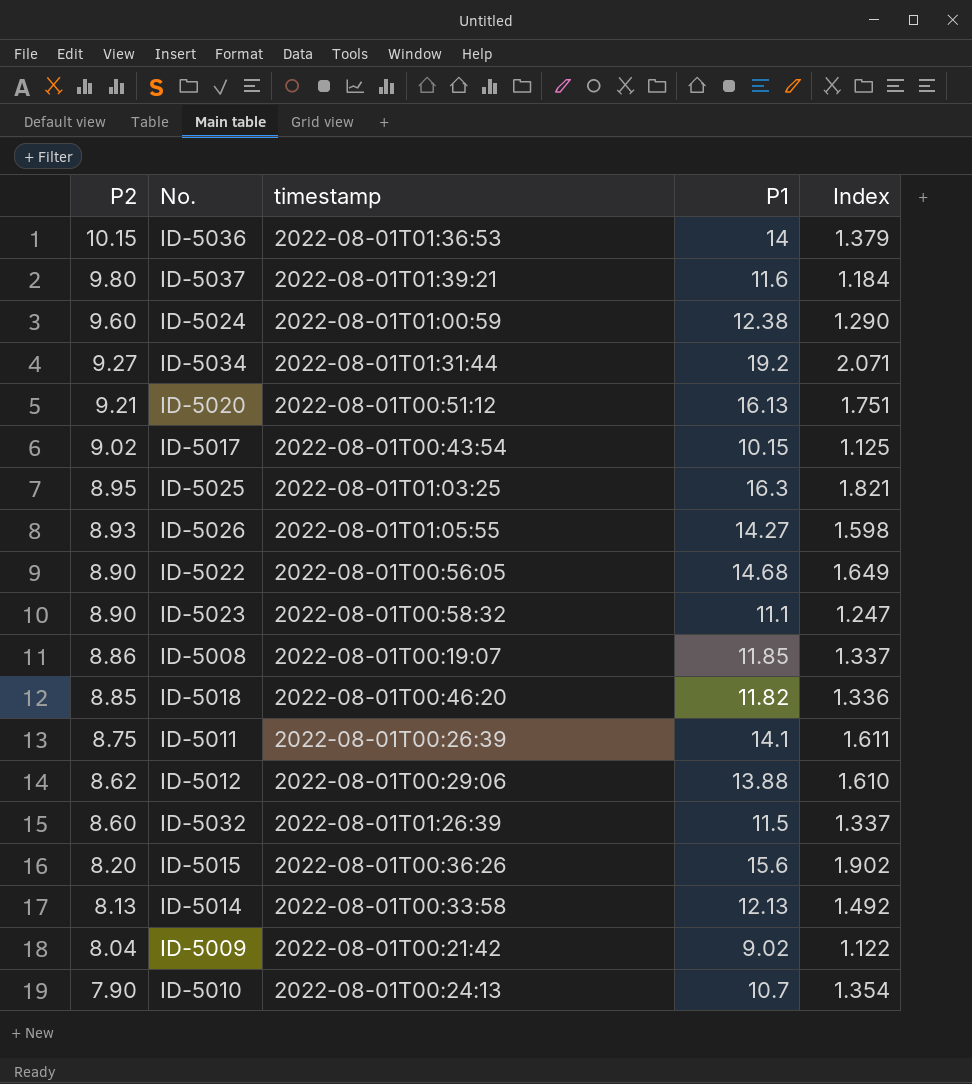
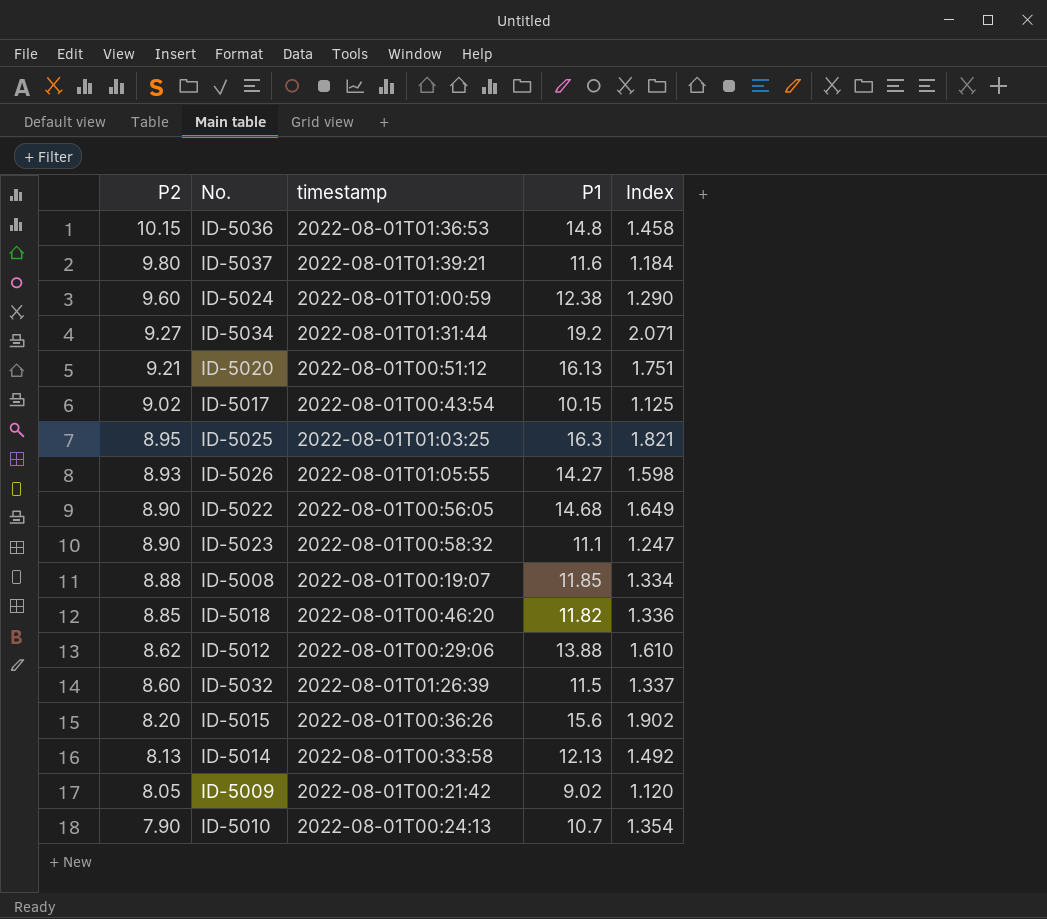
row ID-5011: 8.75 | 2022-08-01T00:26:39 | 14.1 | 1.611 -> none
ID-5036 | P1: 14 -> 14.8
ID-5036 | Index: 1.379 -> 1.458
ID-5008 | P2: 8.86 -> 8.88
ID-5008 | Index: 1.337 -> 1.334
ID-5009 | P2: 8.04 -> 8.05
ID-5009 | Index: 1.122 -> 1.120

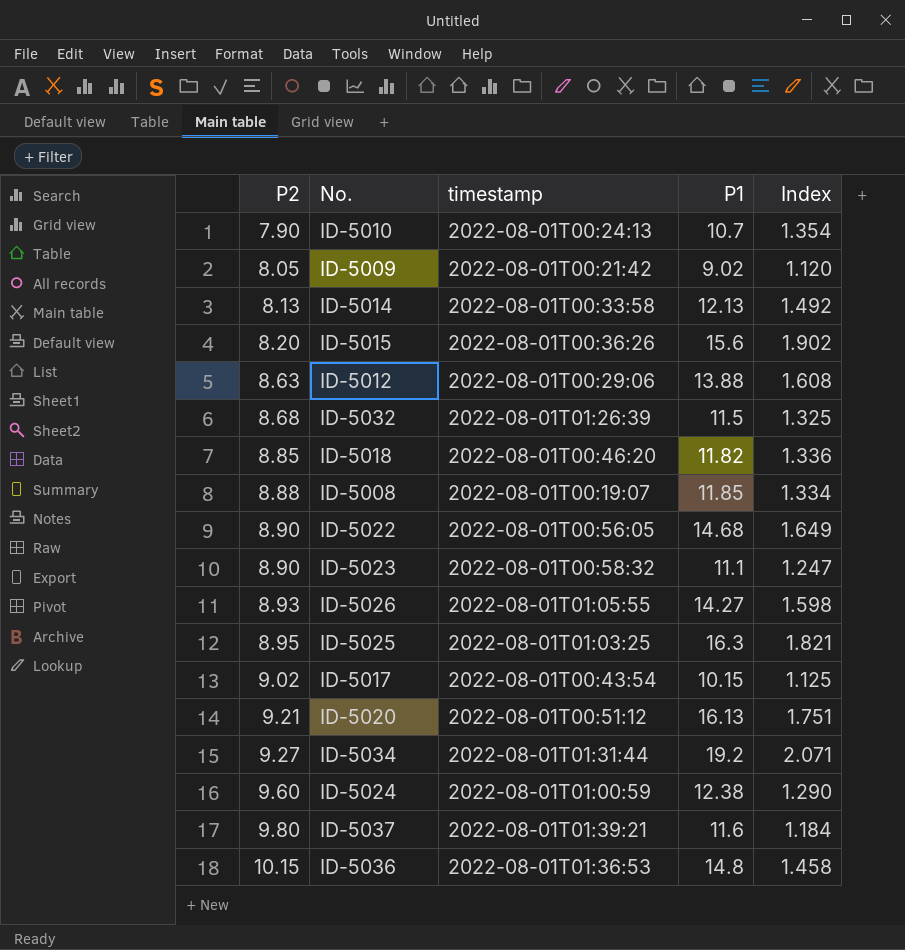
row order: P2 descending -> P2 ascending
ID-5012 | P2: 8.62 -> 8.63
ID-5012 | Index: 1.610 -> 1.608
ID-5032 | P2: 8.60 -> 8.68
ID-5032 | Index: 1.337 -> 1.325

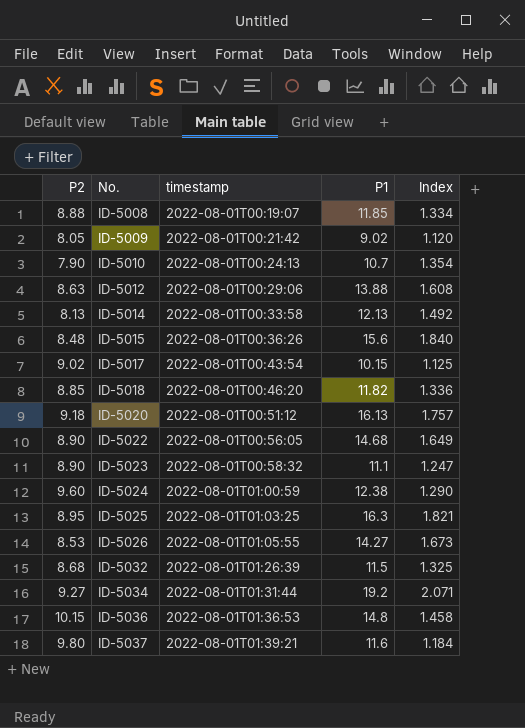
row order: P2 ascending -> No. ascending
ID-5015 | P2: 8.20 -> 8.48
ID-5015 | Index: 1.902 -> 1.840
ID-5020 | P2: 9.21 -> 9.18
ID-5020 | Index: 1.751 -> 1.757
ID-5026 | P2: 8.93 -> 8.53
ID-5026 | Index: 1.598 -> 1.673

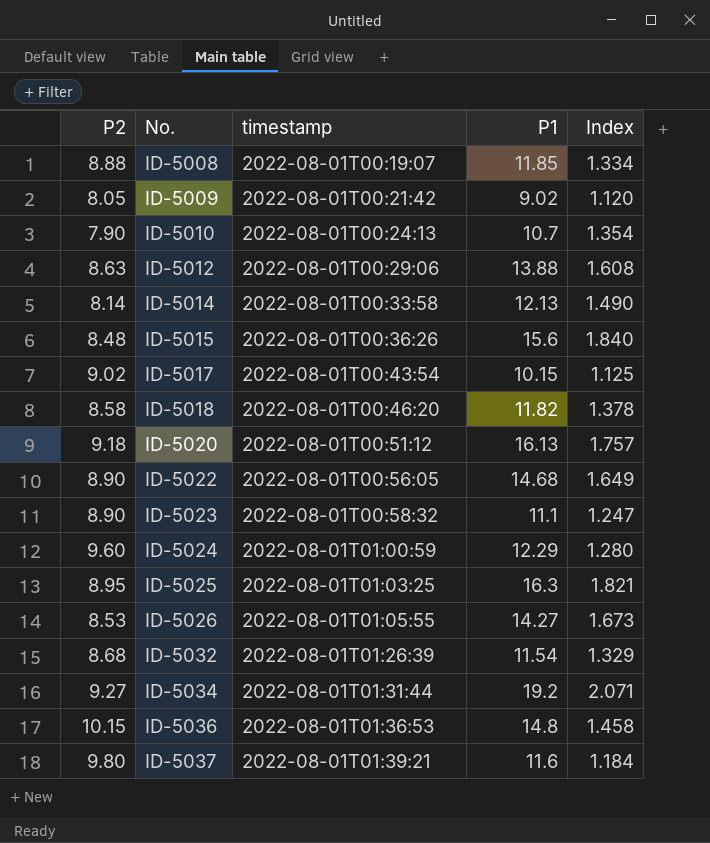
ID-5014 | P2: 8.13 -> 8.14
ID-5014 | Index: 1.492 -> 1.490
ID-5018 | P2: 8.85 -> 8.58
ID-5018 | Index: 1.336 -> 1.378
ID-5024 | P1: 12.38 -> 12.29
ID-5024 | Index: 1.290 -> 1.280
ID-5032 | P1: 11.5 -> 11.54
ID-5032 | Index: 1.325 -> 1.329

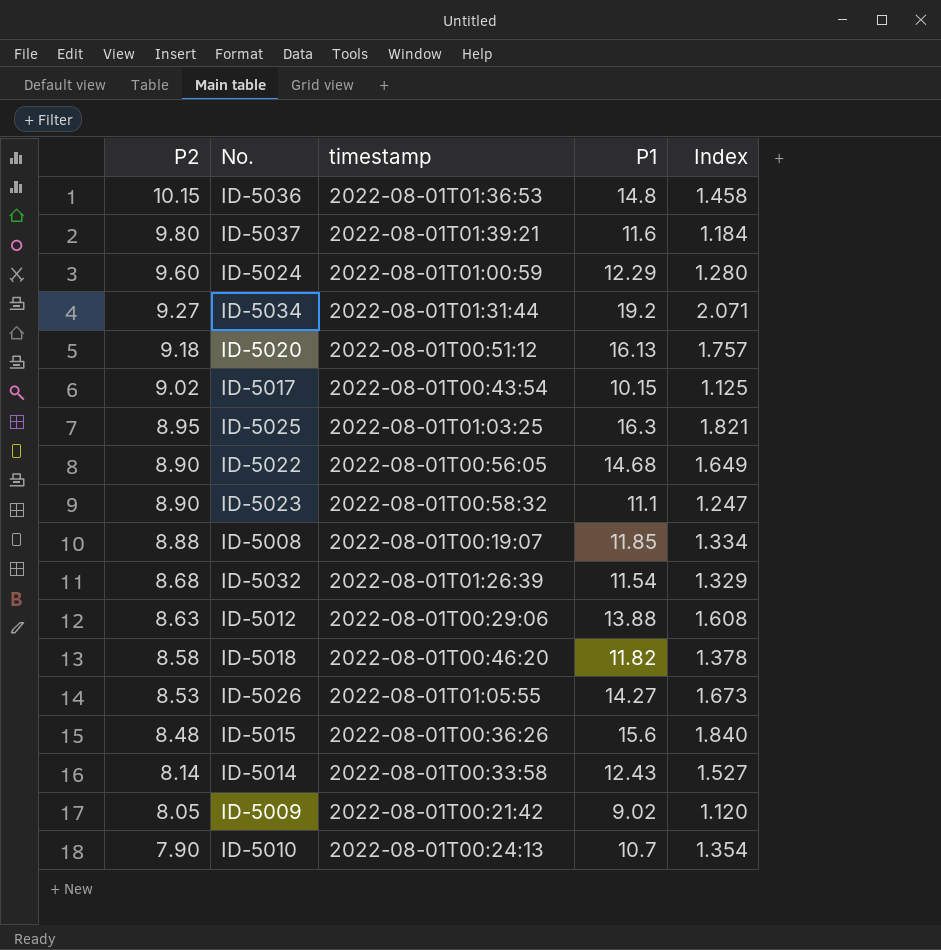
row order: No. ascending -> P2 descending
ID-5014 | P1: 12.13 -> 12.43
ID-5014 | Index: 1.490 -> 1.527

